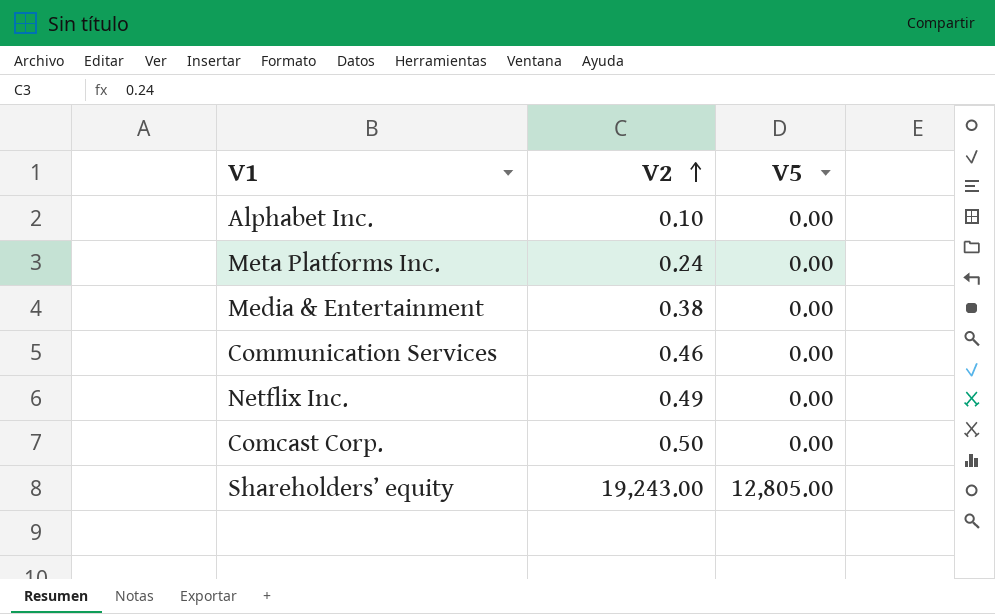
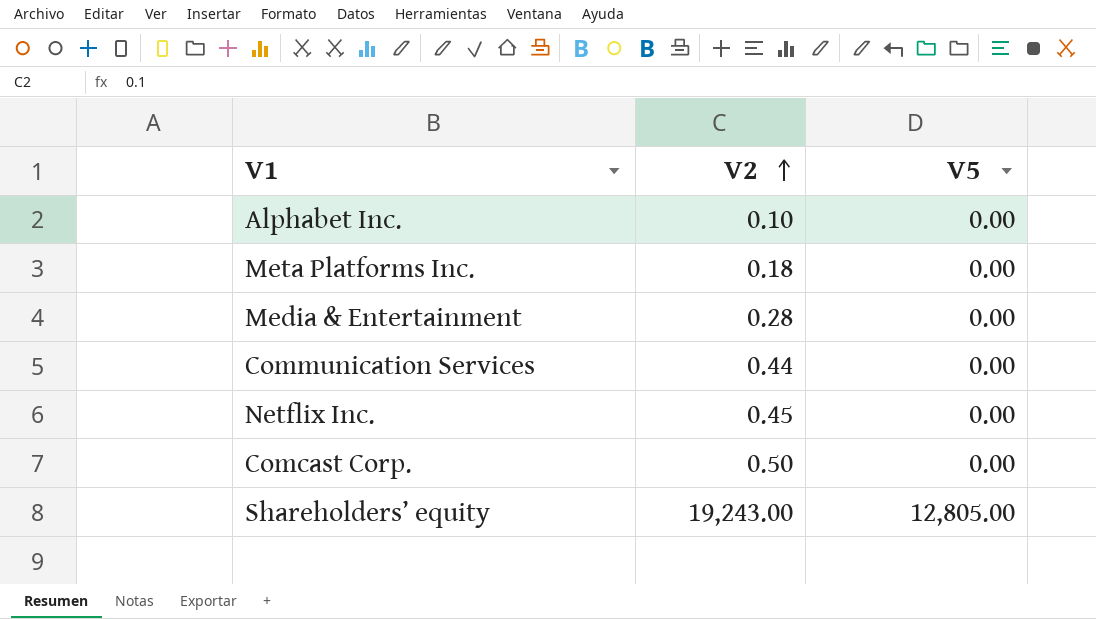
Meta Platforms Inc. | V2: 0.24 -> 0.18
Media & Entertainment | V2: 0.38 -> 0.28
Communication Services | V2: 0.46 -> 0.44
Netflix Inc. | V2: 0.49 -> 0.45

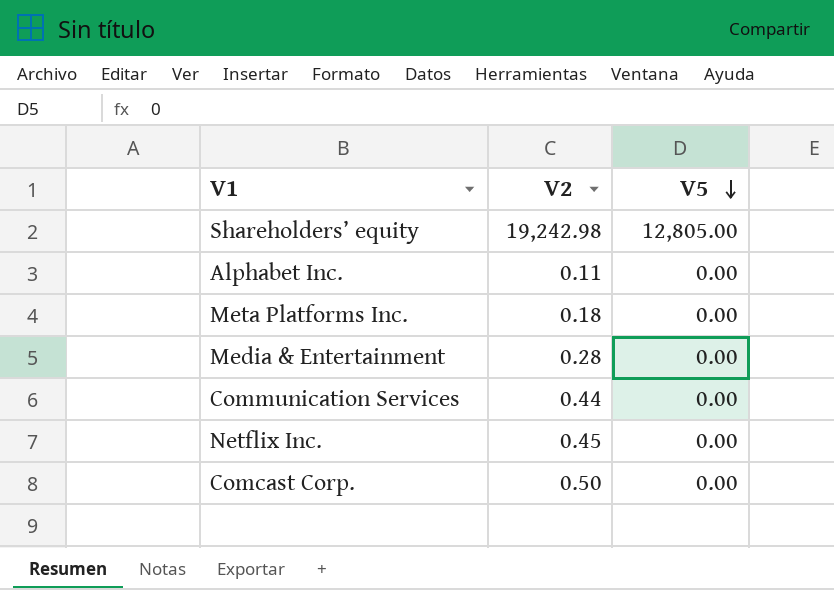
row order: V2 ascending -> V5 descending
Shareholders’ equity | V2: 19,243.00 -> 19,242.98
Alphabet Inc. | V2: 0.10 -> 0.11

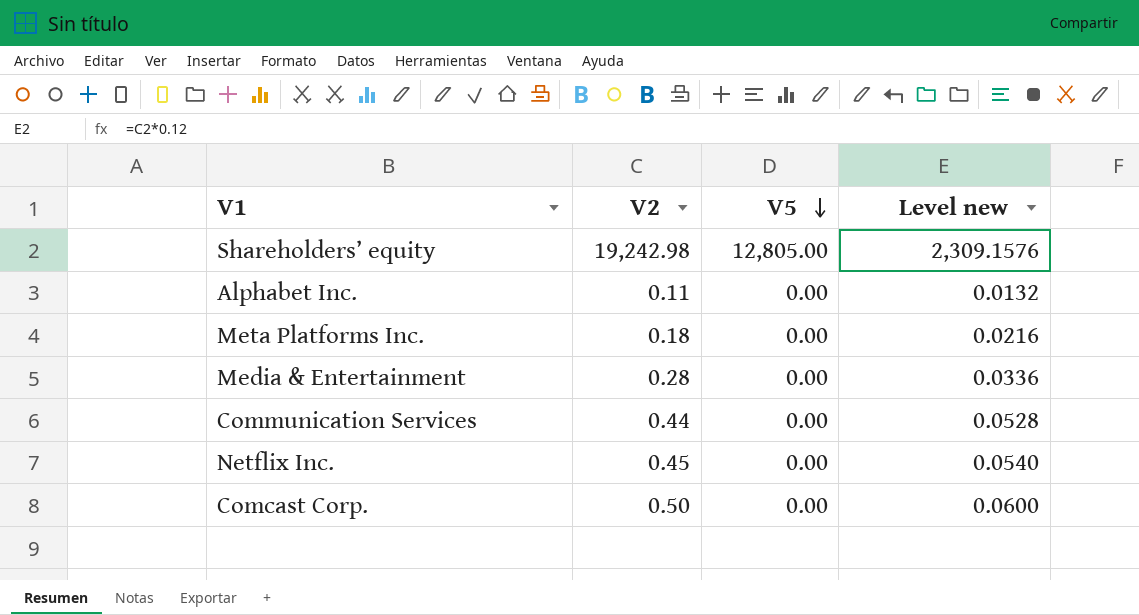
column Level new | formula: none -> [V2] * 0.12

